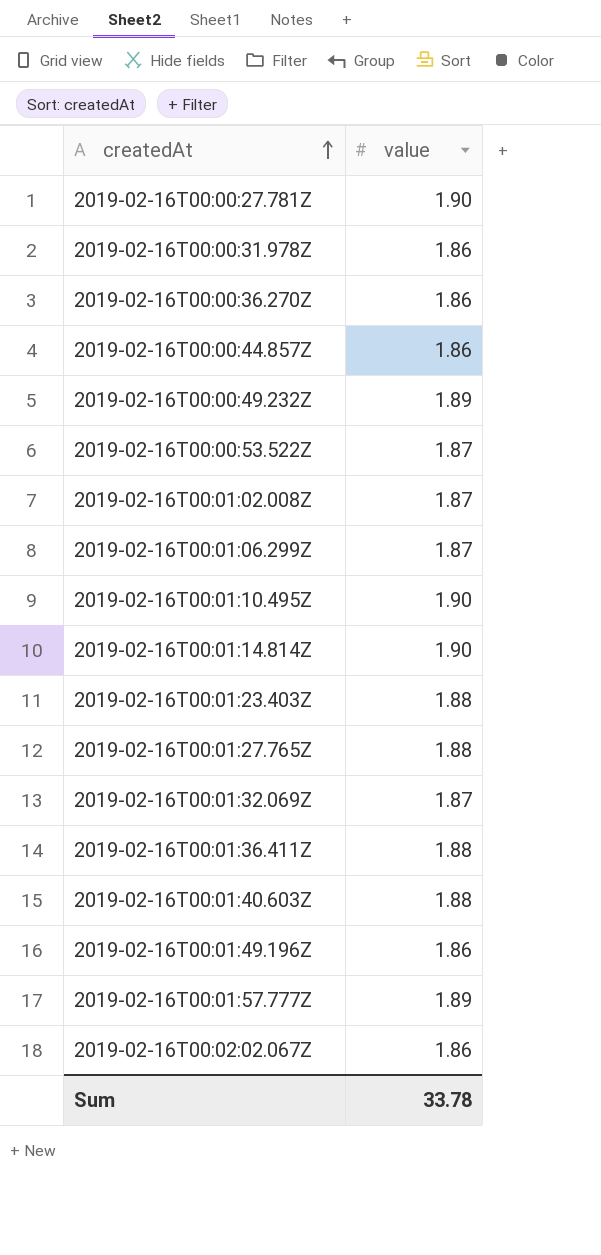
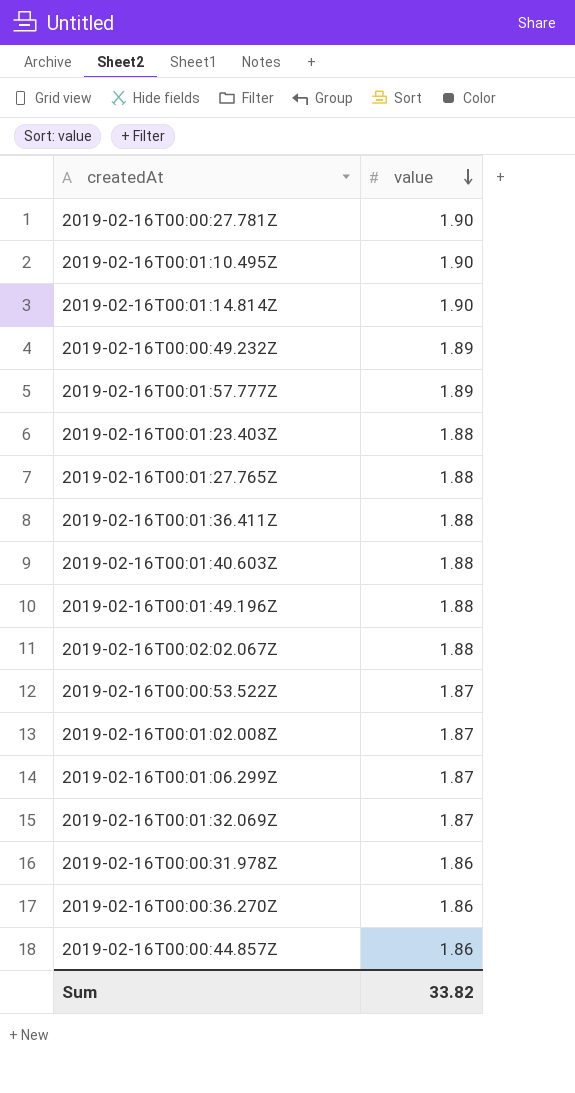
row order: createdAt ascending -> value descending
2019-02-16T00:01:49.196Z | value: 1.86 -> 1.88
2019-02-16T00:02:02.067Z | value: 1.86 -> 1.88
Sum | value: 33.78 -> 33.82

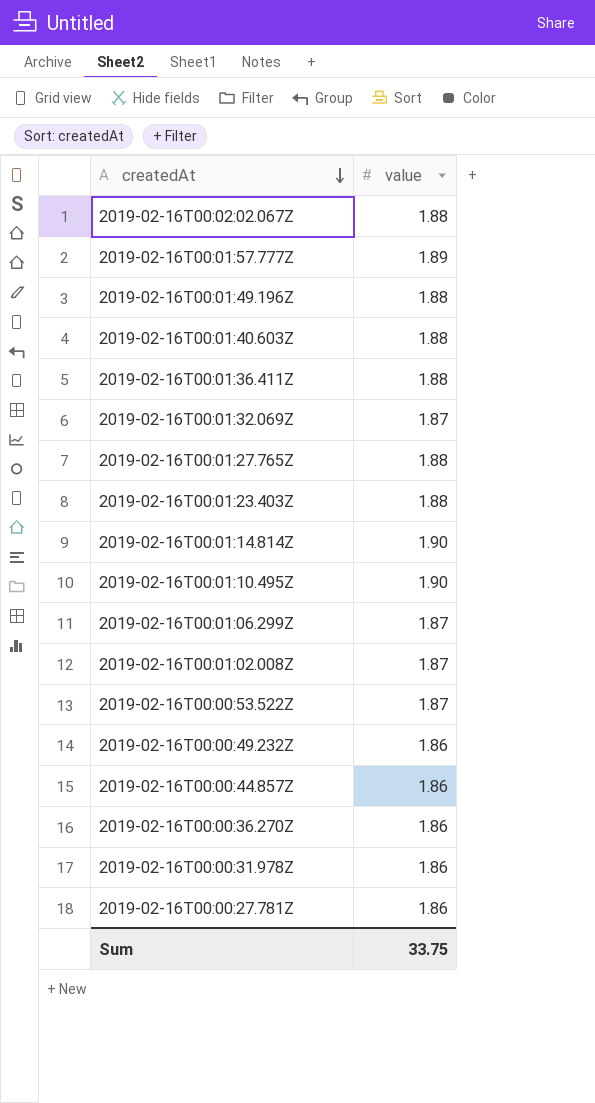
row order: value descending -> createdAt descending
2019-02-16T00:00:49.232Z | value: 1.89 -> 1.86
2019-02-16T00:00:27.781Z | value: 1.90 -> 1.86
Sum | value: 33.82 -> 33.75

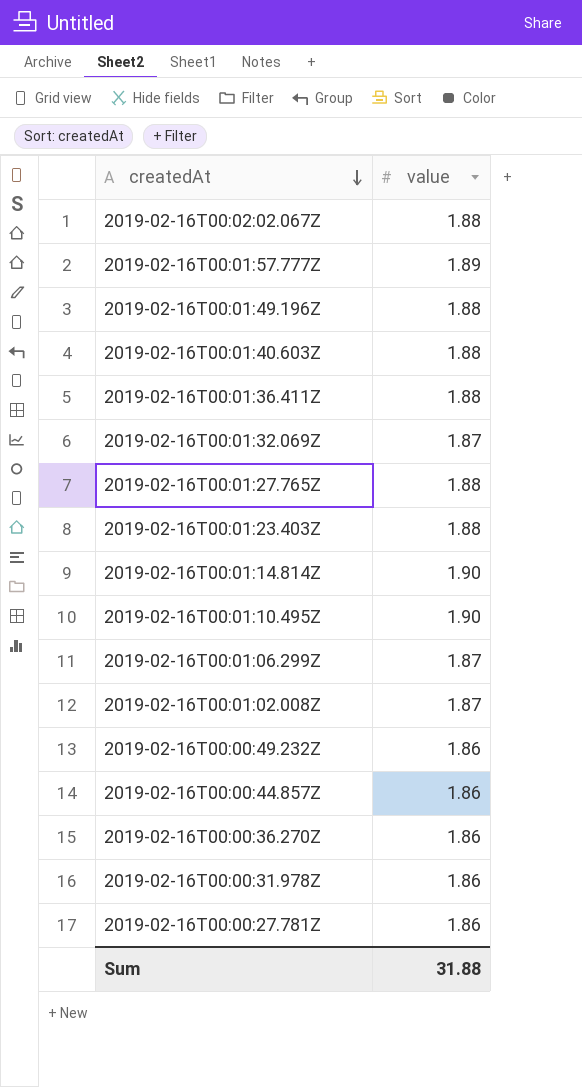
row 2019-02-16T00:00:53.522Z: 1.87 -> none
Sum | value: 33.75 -> 31.88

